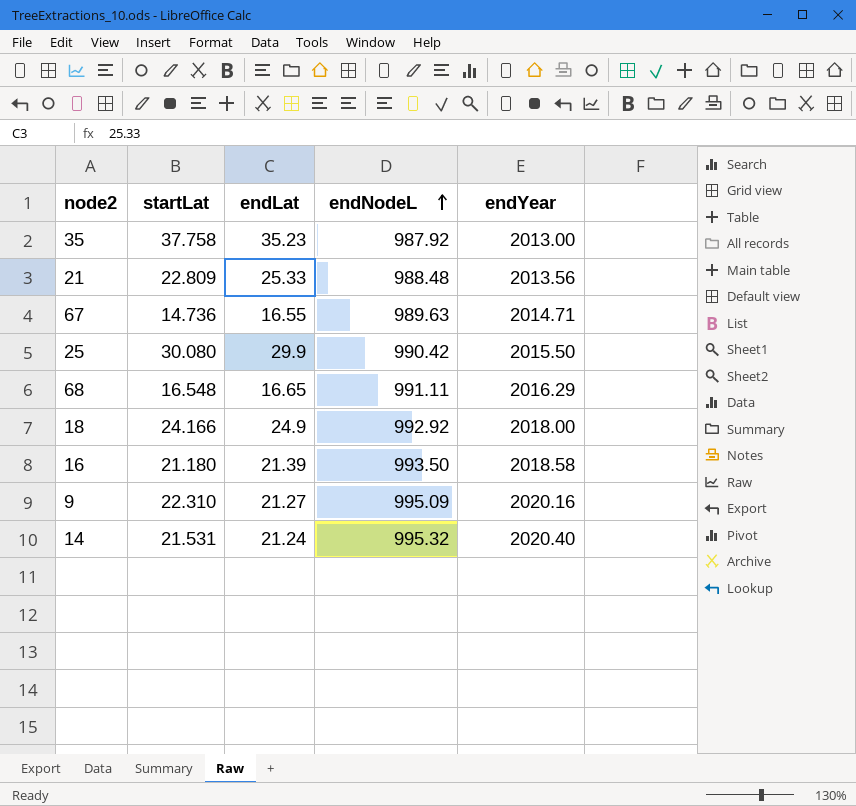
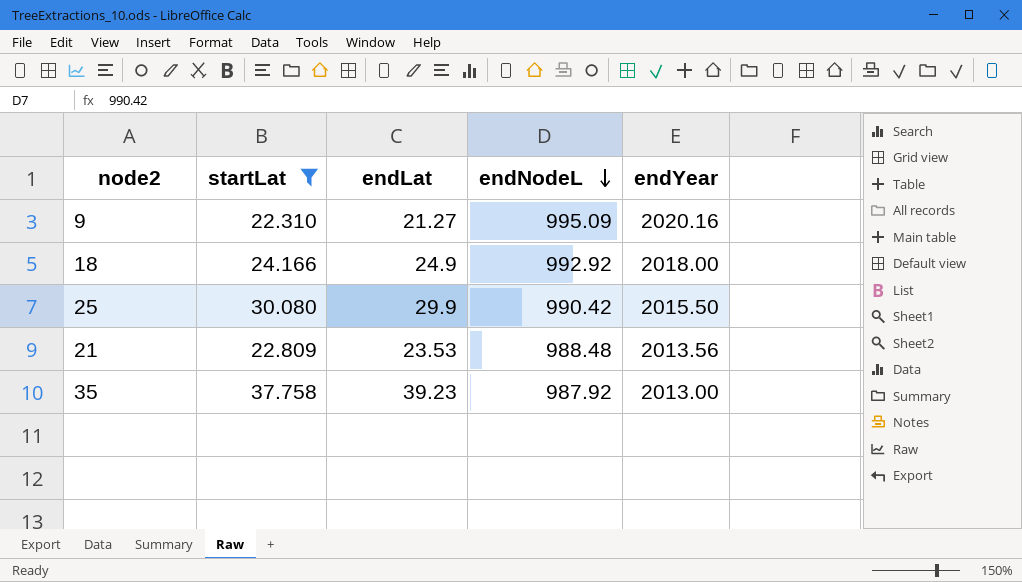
filter: none -> startLat >= 22.310
row order: endNodeL ascending -> endNodeL descending
21 | endLat: 25.33 -> 23.53
35 | endLat: 35.23 -> 39.23

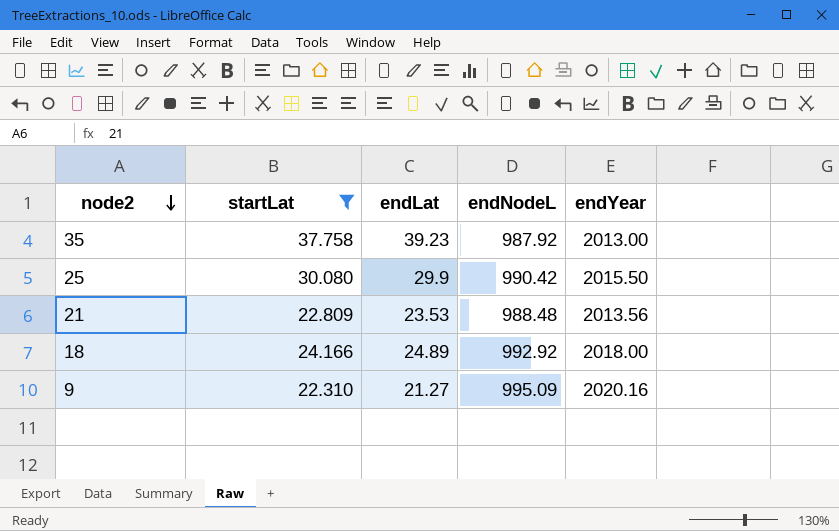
row order: endNodeL descending -> node2 descending
18 | endLat: 24.9 -> 24.89

